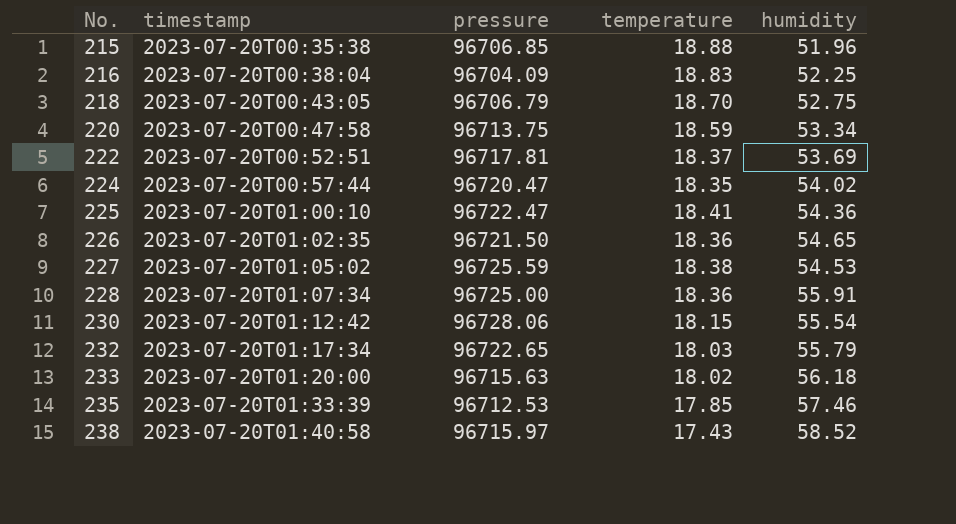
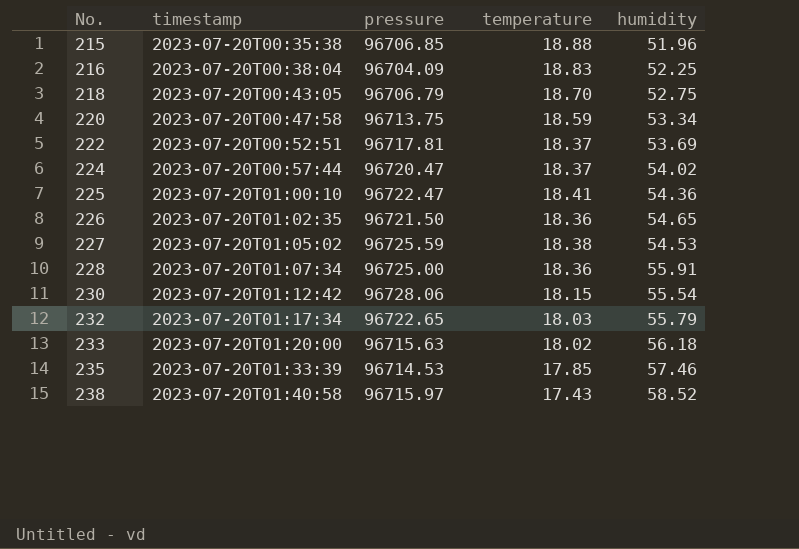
224 | temperature: 18.35 -> 18.37
235 | pressure: 96712.53 -> 96714.53

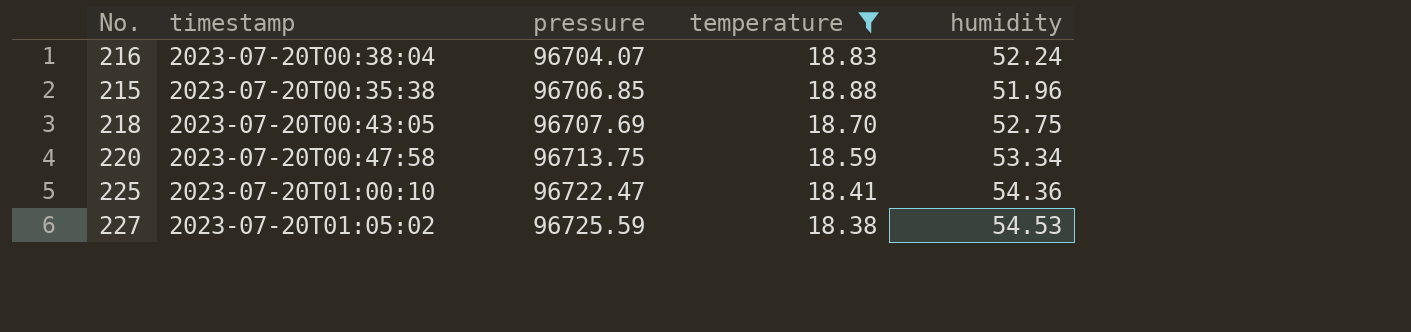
filter: none -> temperature >= 18.38
row order: No. ascending -> pressure ascending
216 | pressure: 96704.09 -> 96704.07
216 | humidity: 52.25 -> 52.24
218 | pressure: 96706.79 -> 96707.69

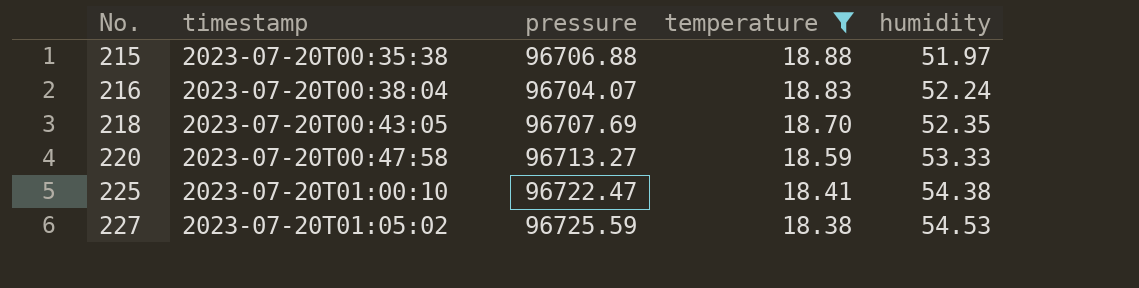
row order: pressure ascending -> No. ascending
215 | pressure: 96706.85 -> 96706.88
215 | humidity: 51.96 -> 51.97
218 | humidity: 52.75 -> 52.35
220 | pressure: 96713.75 -> 96713.27
220 | humidity: 53.34 -> 53.33
225 | humidity: 54.36 -> 54.38

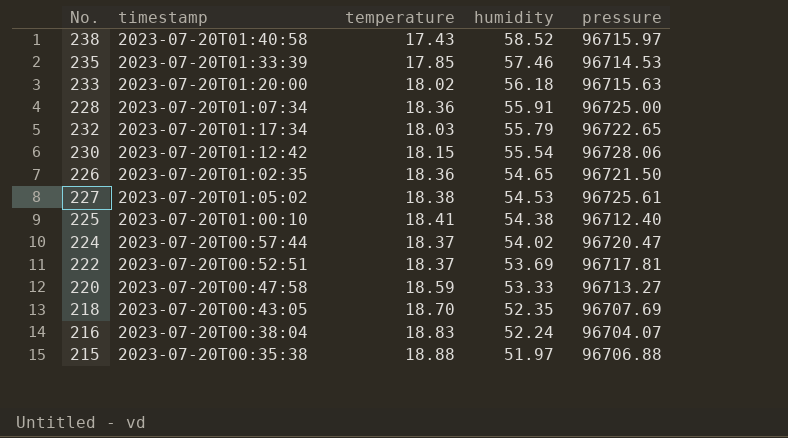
filter: temperature >= 18.38 -> none
row order: No. ascending -> humidity descending
column pressure | position: 3 -> 5
227 | pressure: 96725.59 -> 96725.61
225 | pressure: 96722.47 -> 96712.40

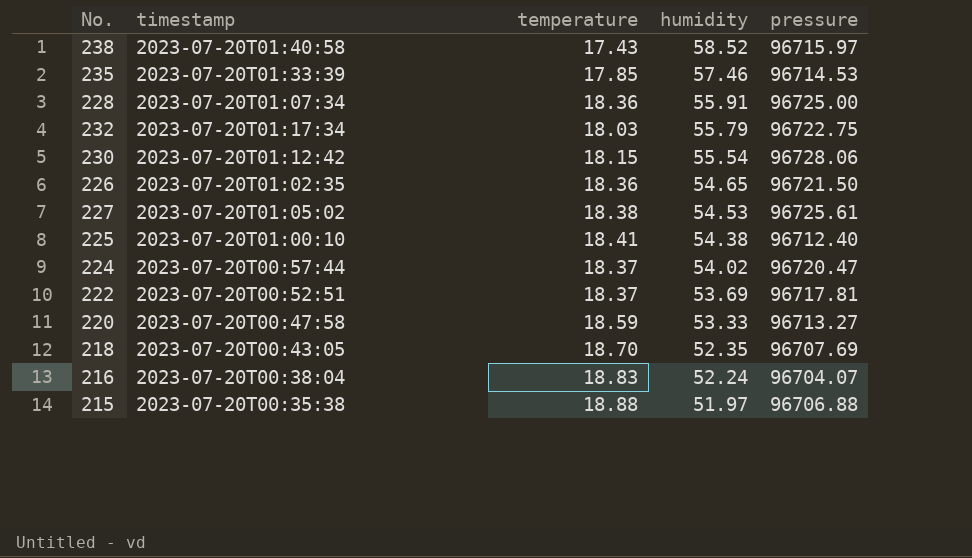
row 233: 2023-07-20T01:20:00 | 18.02 | 56.18 | 96715.63 -> none
232 | pressure: 96722.65 -> 96722.75

